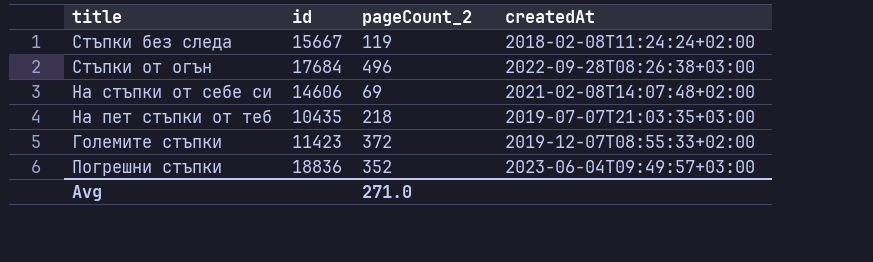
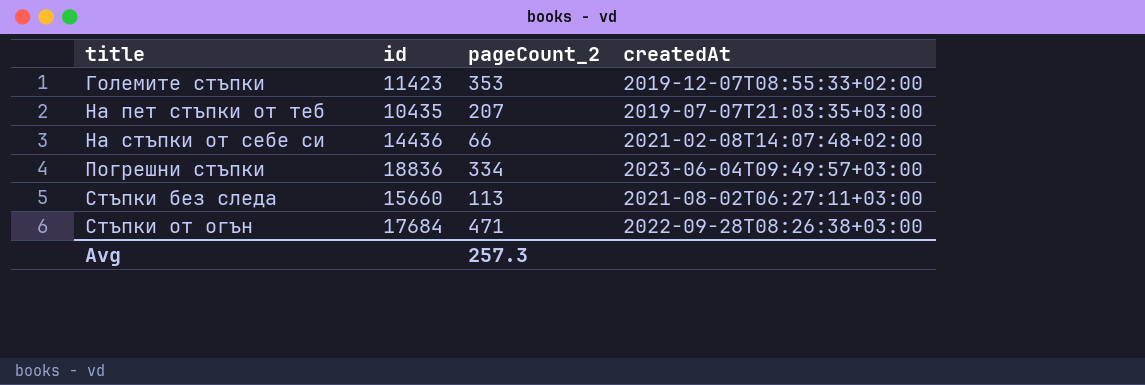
row order: none -> title ascending
Големите стъпки | pageCount_2: 372 -> 353
На пет стъпки от теб | pageCount_2: 218 -> 207
На стъпки от себе си | id: 14606 -> 14436
На стъпки от себе си | pageCount_2: 69 -> 66
Погрешни стъпки | pageCount_2: 352 -> 334
Стъпки без следа | id: 15667 -> 15660
Стъпки без следа | pageCount_2: 119 -> 113
Стъпки без следа | createdAt: 2018-02-08T11:24:24+02:00 -> 2021-08-02T06:27:11+03:00
Стъпки от огън | pageCount_2: 496 -> 471
Avg | pageCount_2: 271.0 -> 257.3

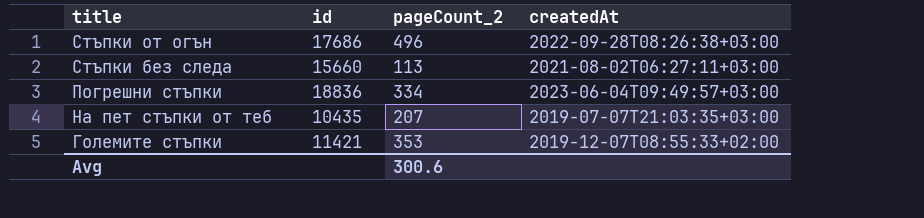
row order: title ascending -> title descending
row На стъпки от себе си: 14436 | 66 | 2021-02-08T14:07:48+02:00 -> none
Стъпки от огън | id: 17684 -> 17686
Стъпки от огън | pageCount_2: 471 -> 496
Големите стъпки | id: 11423 -> 11421
Avg | pageCount_2: 257.3 -> 300.6

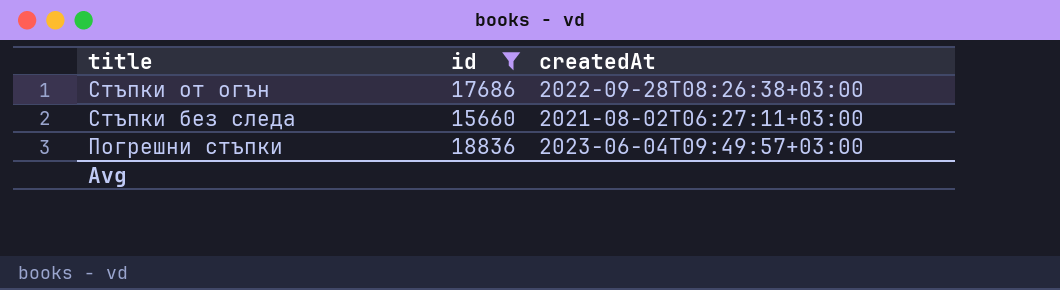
filter: none -> id >= 15660
column pageCount_2 | position: 3 -> none

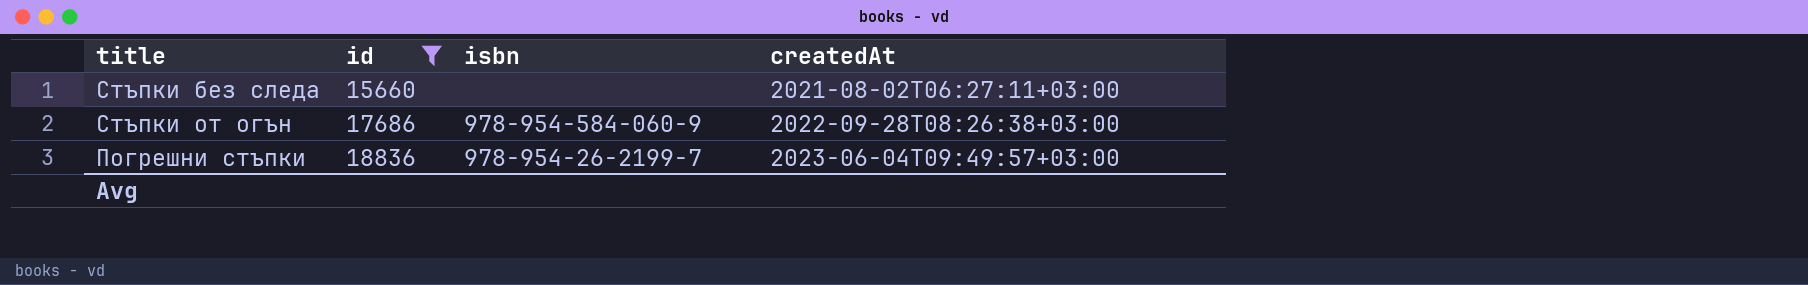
row order: title descending -> id ascending
column isbn | position: none -> 3

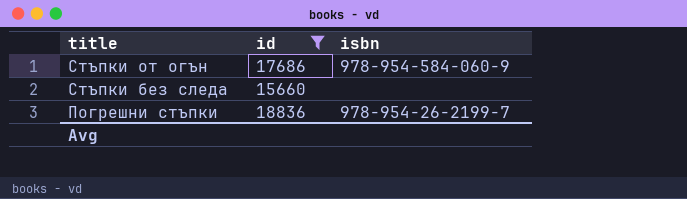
row order: id ascending -> title descending
column createdAt | position: 4 -> none

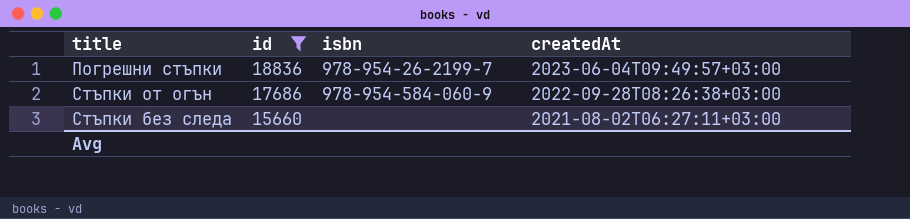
row order: title descending -> id descending
column createdAt | position: none -> 4

